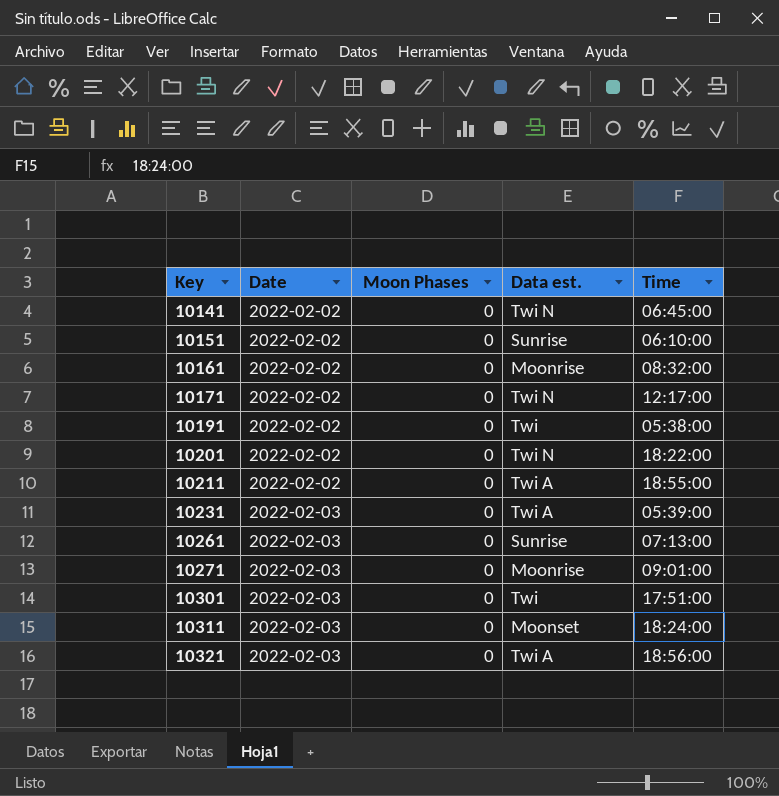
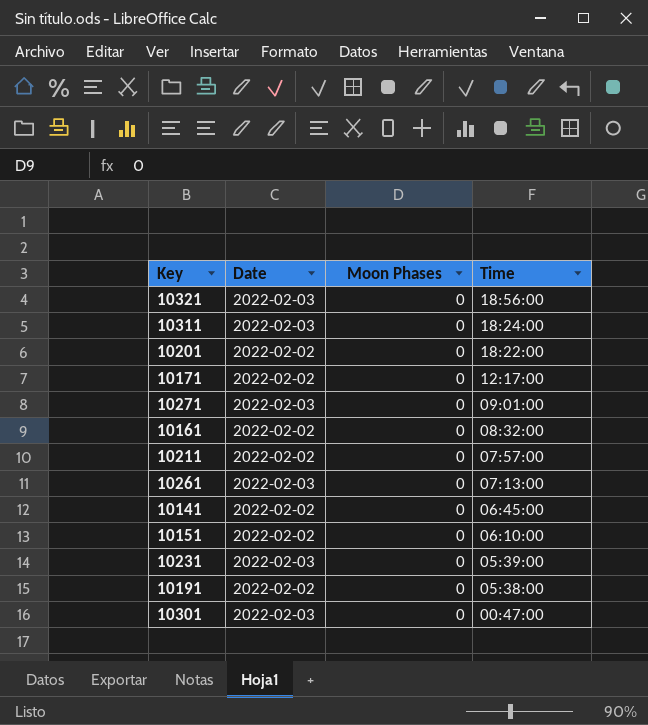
row order: Key ascending -> Time descending
column Data est. | position: 4 -> none
10211 | Time: 18:55:00 -> 07:57:00
10301 | Time: 17:51:00 -> 00:47:00

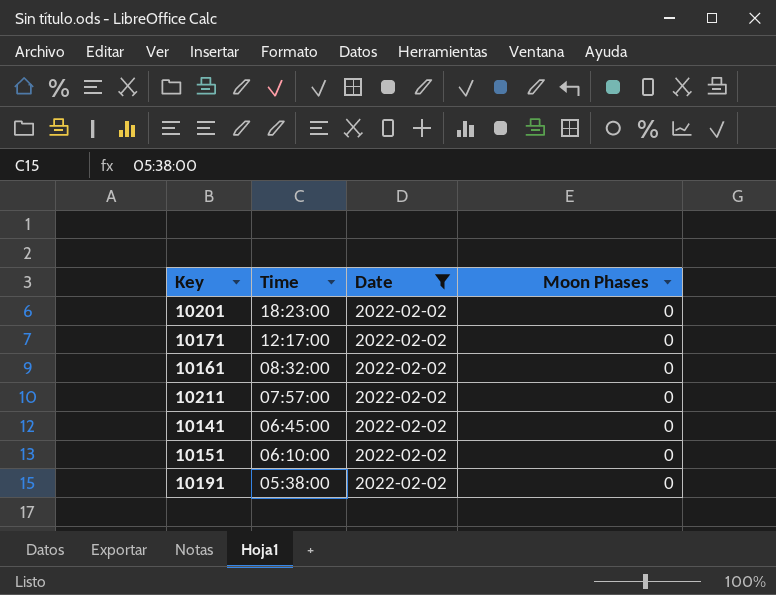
filter: none -> Date = 2022-02-02
column Time | position: 4 -> 2
10201 | Time: 18:22:00 -> 18:23:00

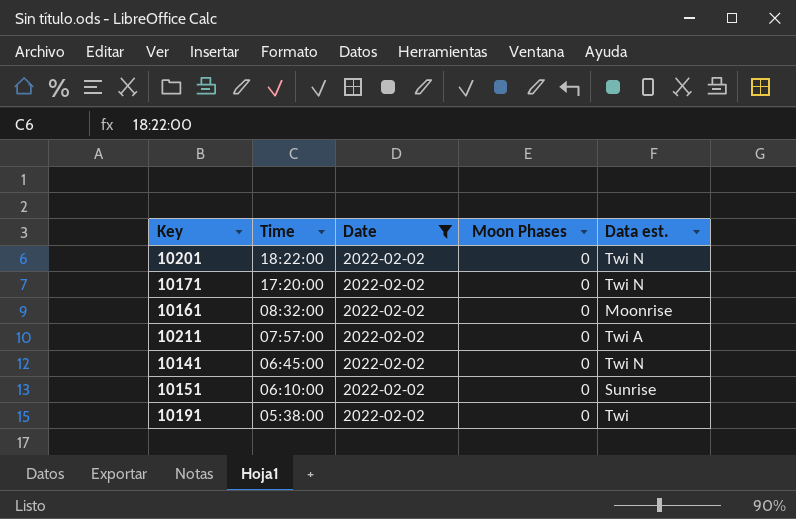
column Data est. | position: none -> 5
10201 | Time: 18:23:00 -> 18:22:00
10171 | Time: 12:17:00 -> 17:20:00

